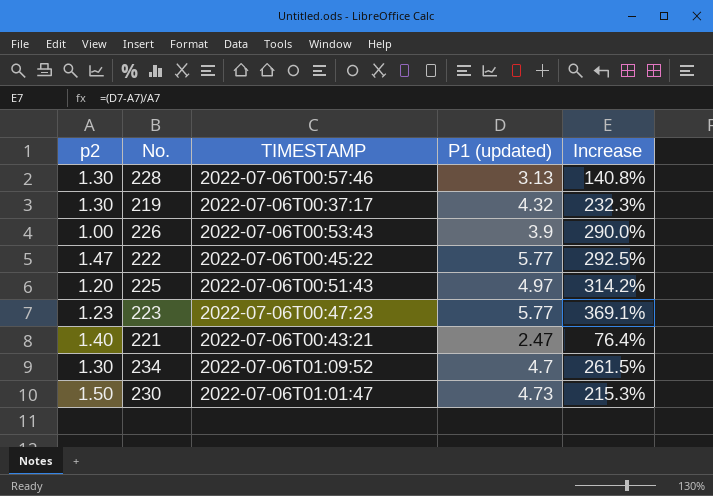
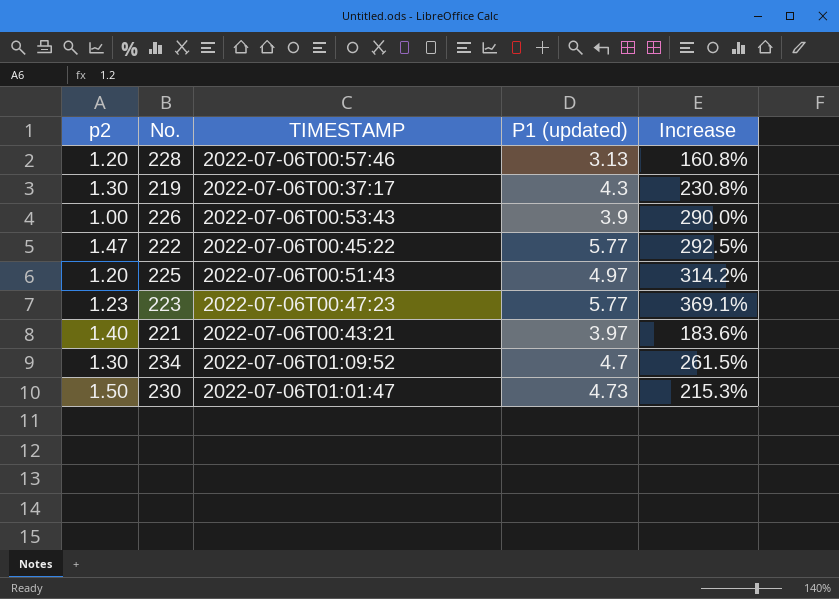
228 | p2: 1.30 -> 1.20
228 | Increase: 140.8% -> 160.8%
219 | P1 (updated): 4.32 -> 4.3
219 | Increase: 232.3% -> 230.8%
221 | P1 (updated): 2.47 -> 3.97
221 | Increase: 76.4% -> 183.6%

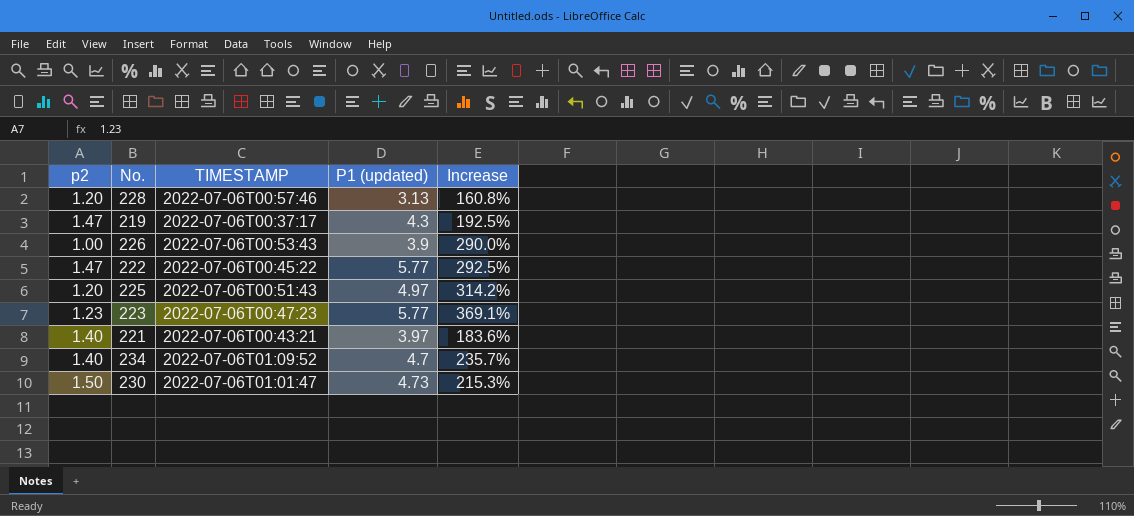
219 | p2: 1.30 -> 1.47
219 | Increase: 230.8% -> 192.5%
234 | p2: 1.30 -> 1.40
234 | Increase: 261.5% -> 235.7%

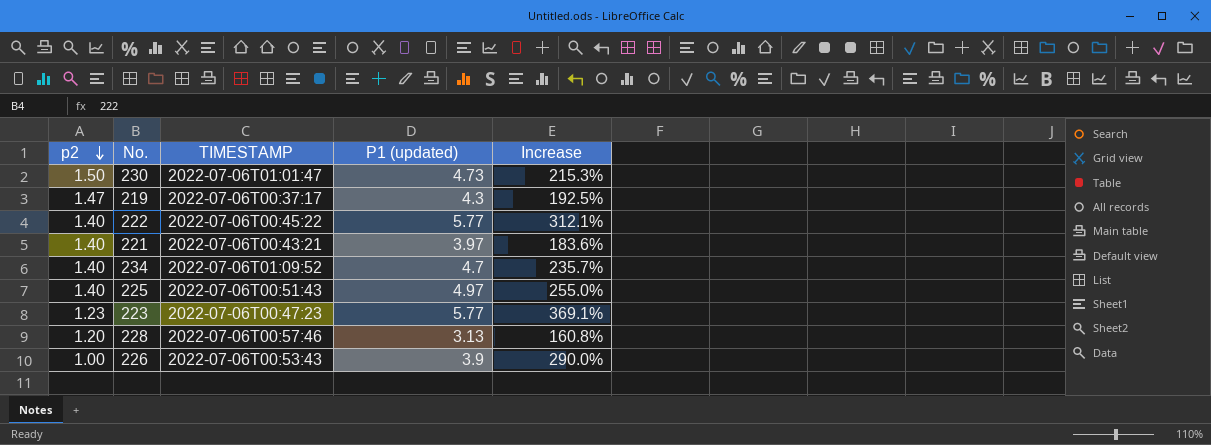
row order: none -> p2 descending
222 | p2: 1.47 -> 1.40
222 | Increase: 292.5% -> 312.1%
225 | p2: 1.20 -> 1.40
225 | Increase: 314.2% -> 255.0%

